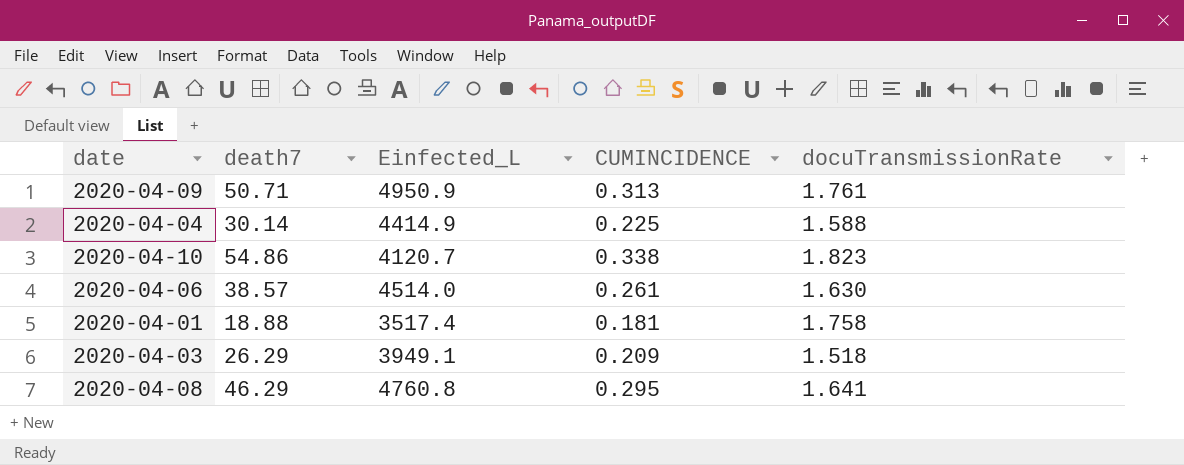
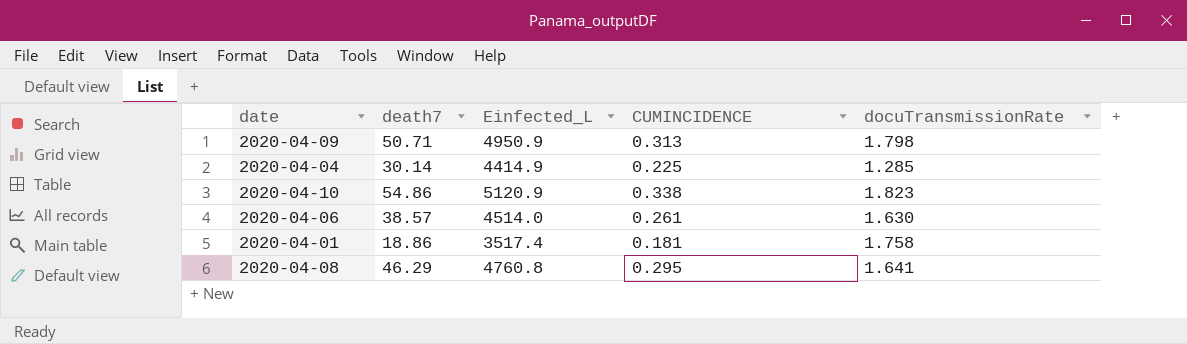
row 2020-04-03: 26.29 | 3949.1 | 0.209 | 1.518 -> none
2020-04-09 | docuTransmissionRate: 1.761 -> 1.798
2020-04-04 | docuTransmissionRate: 1.588 -> 1.285
2020-04-10 | Einfected_L: 4120.7 -> 5120.9
2020-04-01 | death7: 18.88 -> 18.86

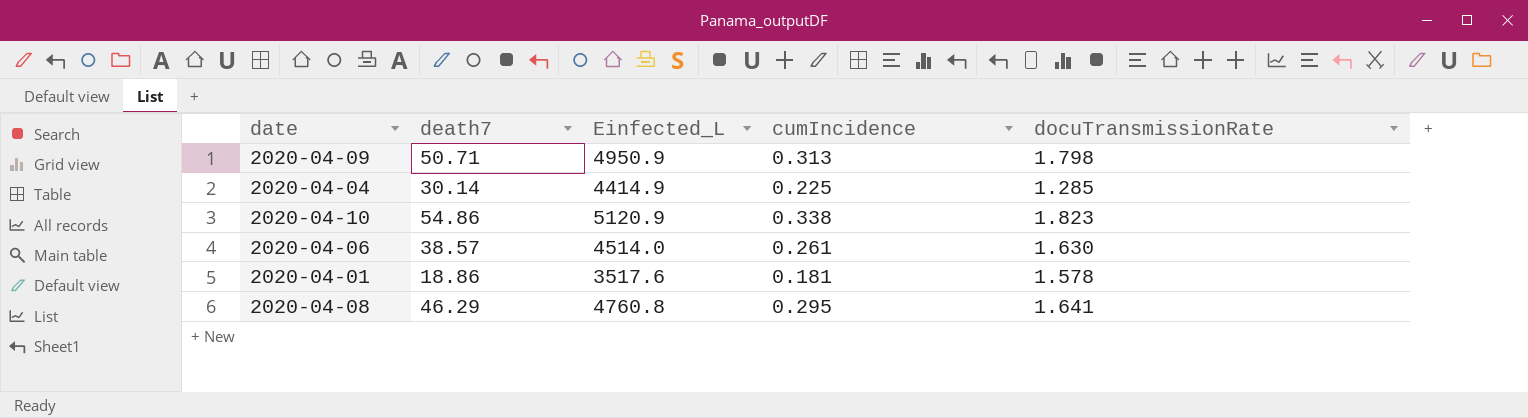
column name: CUMINCIDENCE -> cumIncidence
2020-04-01 | Einfected_L: 3517.4 -> 3517.6
2020-04-01 | docuTransmissionRate: 1.758 -> 1.578

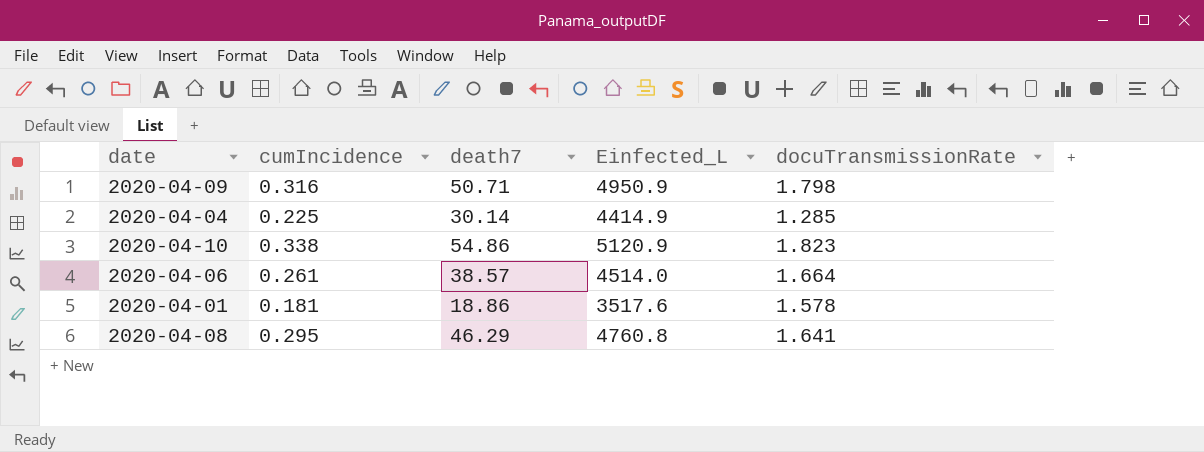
column cumIncidence | position: 4 -> 2
2020-04-09 | cumIncidence: 0.313 -> 0.316
2020-04-06 | docuTransmissionRate: 1.630 -> 1.664

